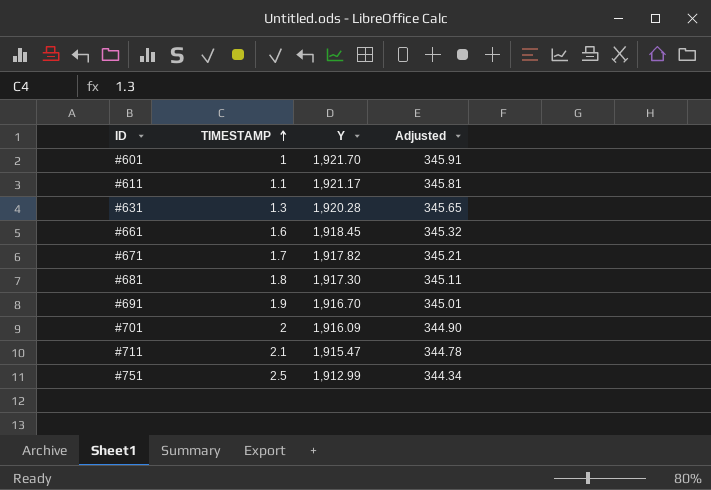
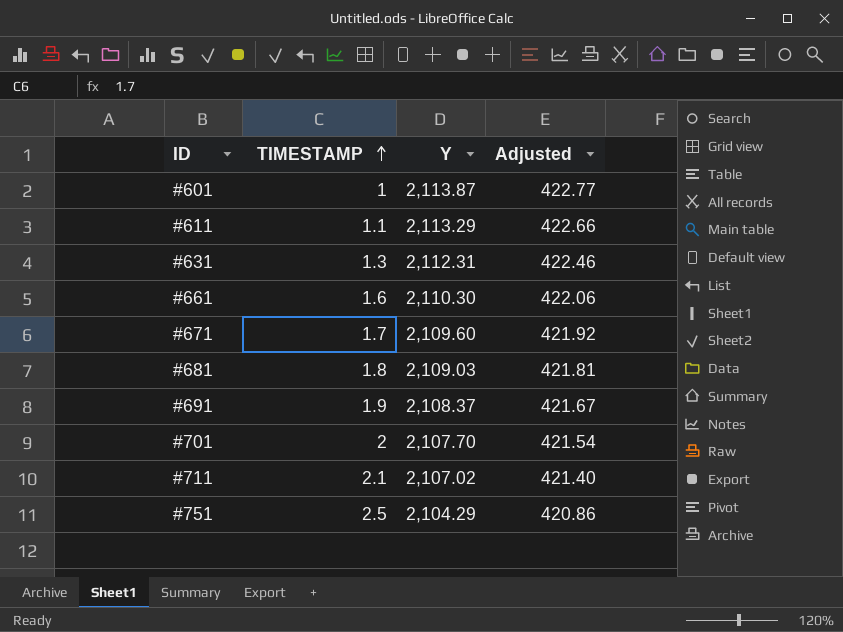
column Adjusted | formula: [Y] * 0.18 -> [Y] * 0.2
#601 | Y: 1,921.70 -> 2,113.87
#611 | Y: 1,921.17 -> 2,113.29
#631 | Y: 1,920.28 -> 2,112.31
#661 | Y: 1,918.45 -> 2,110.30
#671 | Y: 1,917.82 -> 2,109.60
#681 | Y: 1,917.30 -> 2,109.03
#691 | Y: 1,916.70 -> 2,108.37
#701 | Y: 1,916.09 -> 2,107.70
#711 | Y: 1,915.47 -> 2,107.02
#751 | Y: 1,912.99 -> 2,104.29

